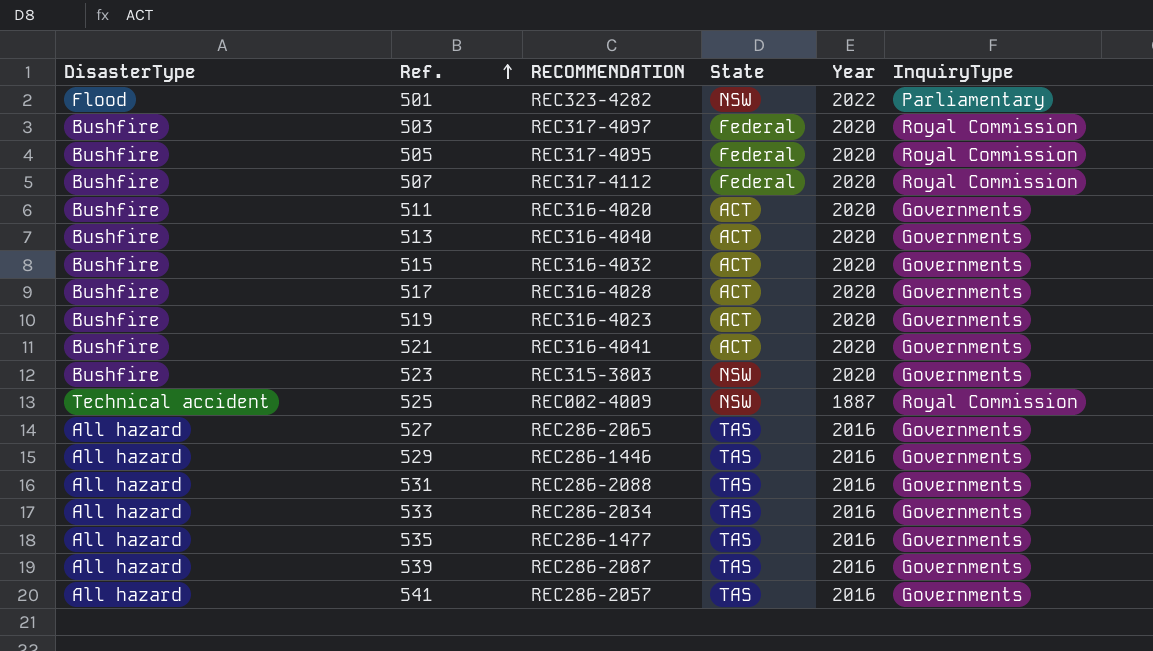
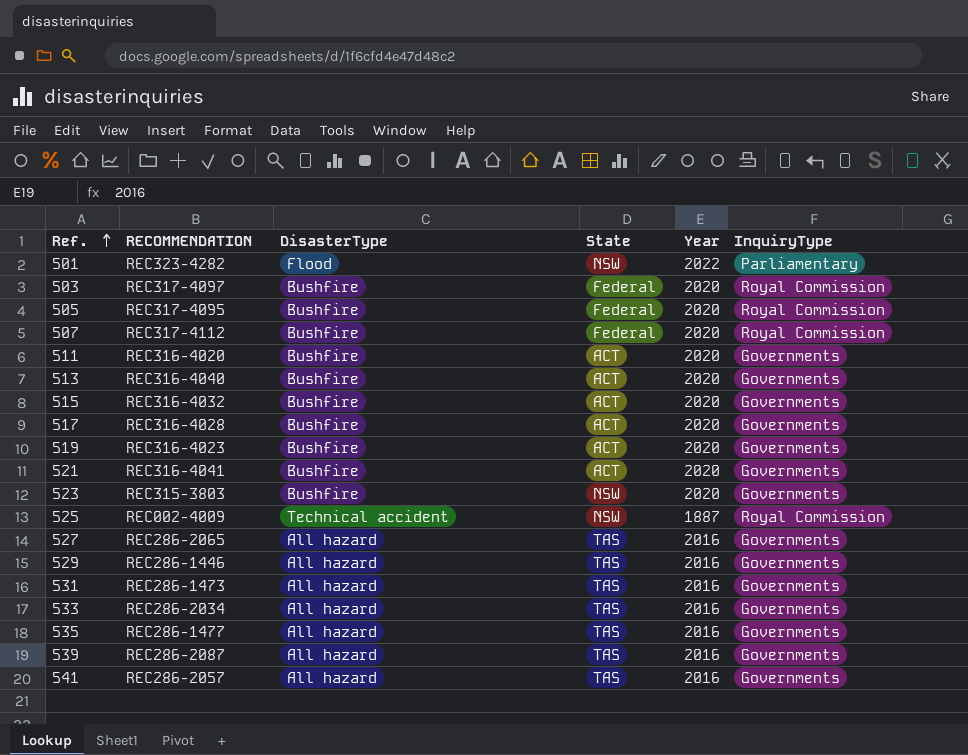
column DisasterType | position: 1 -> 3
531 | RECOMMENDATION: REC286-2088 -> REC286-1473

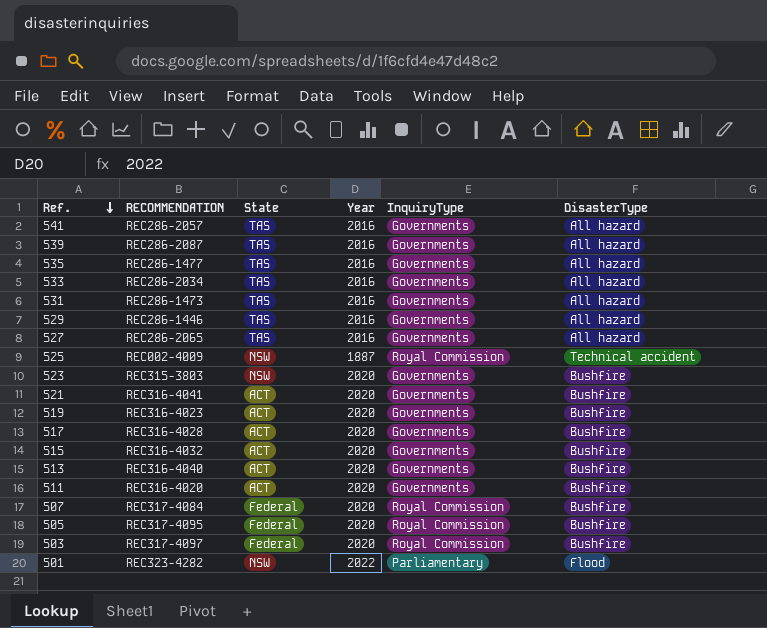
row order: Ref. ascending -> Ref. descending
column DisasterType | position: 3 -> 6
507 | RECOMMENDATION: REC317-4112 -> REC317-4084

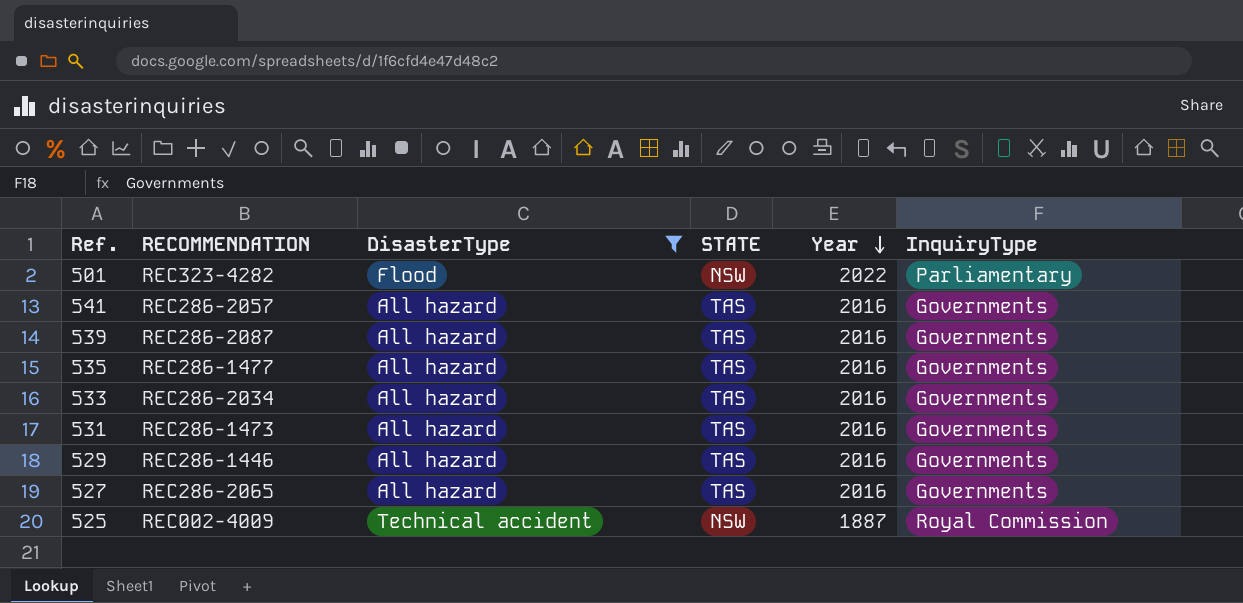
filter: none -> DisasterType != Bushfire
row order: Ref. descending -> Year descending
column DisasterType | position: 6 -> 3
column name: State -> STATE

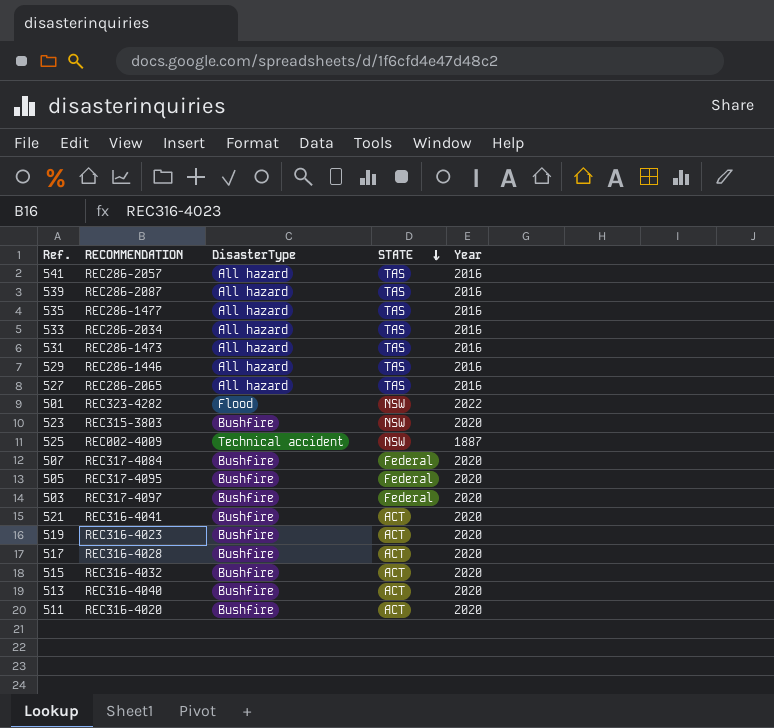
filter: DisasterType != Bushfire -> none
row order: Year descending -> STATE descending
column InquiryType | position: 6 -> none

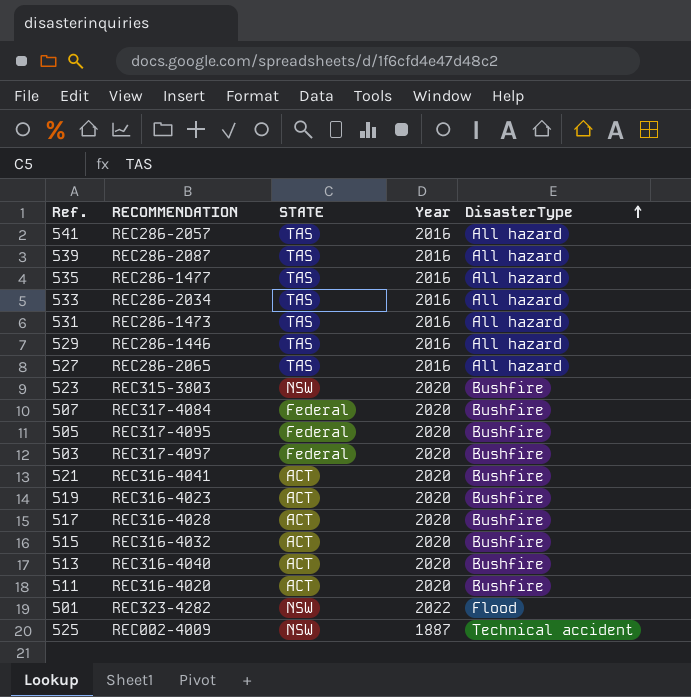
row order: STATE descending -> DisasterType ascending
column DisasterType | position: 3 -> 5

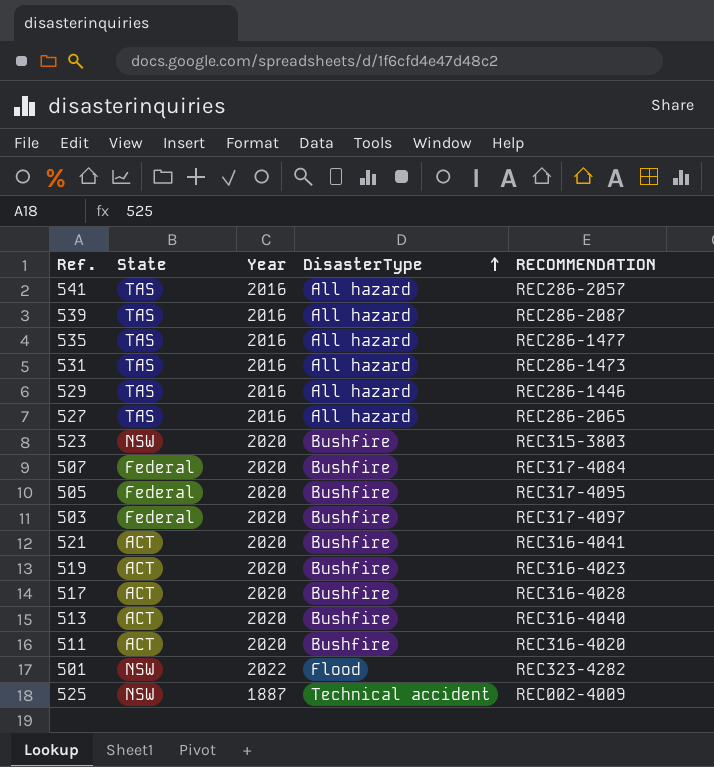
column name: STATE -> State
column RECOMMENDATION | position: 2 -> 5
row 533: REC286-2034 | TAS | 2016 | All hazard -> none
row 515: REC316-4032 | ACT | 2020 | Bushfire -> none

